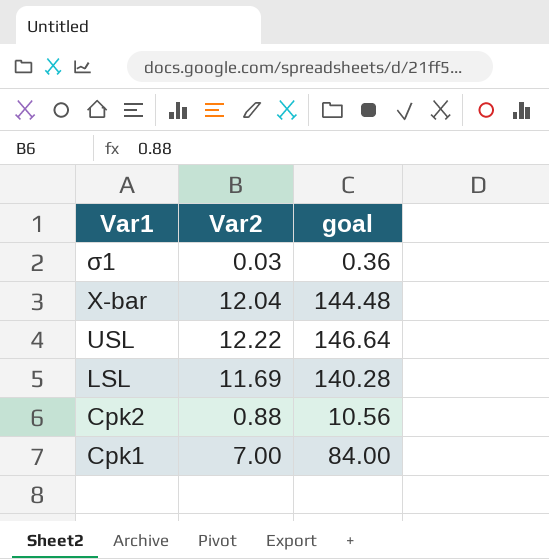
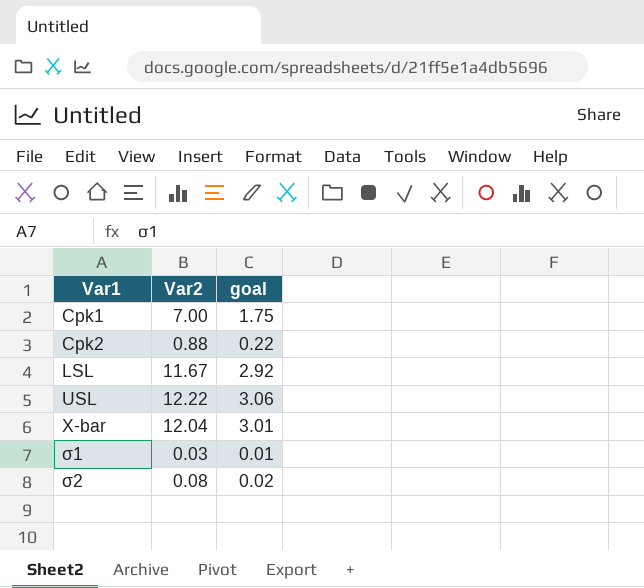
row order: Var1 descending -> Var1 ascending
column goal | formula: [Var2] * 12 -> [Var2] * 0.25
LSL | Var2: 11.69 -> 11.67
row σ2: none -> 0.08 | 0.02

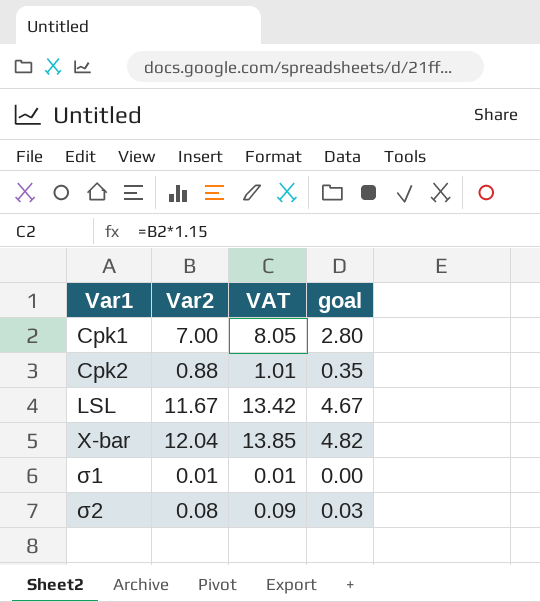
column VAT | formula: none -> [Var2] * 1.15
column goal | formula: [Var2] * 0.25 -> [Var2] * 0.4
row USL: 12.22 | 3.06 -> none
σ1 | Var2: 0.03 -> 0.01

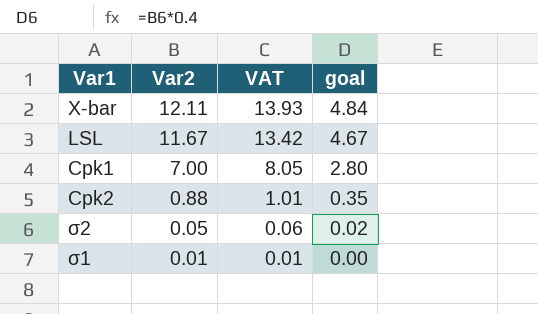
row order: Var1 ascending -> Var2 descending
X-bar | Var2: 12.04 -> 12.11
X-bar | VAT: 13.85 -> 13.93
X-bar | goal: 4.82 -> 4.84
σ2 | Var2: 0.08 -> 0.05
σ2 | VAT: 0.09 -> 0.06
σ2 | goal: 0.03 -> 0.02

